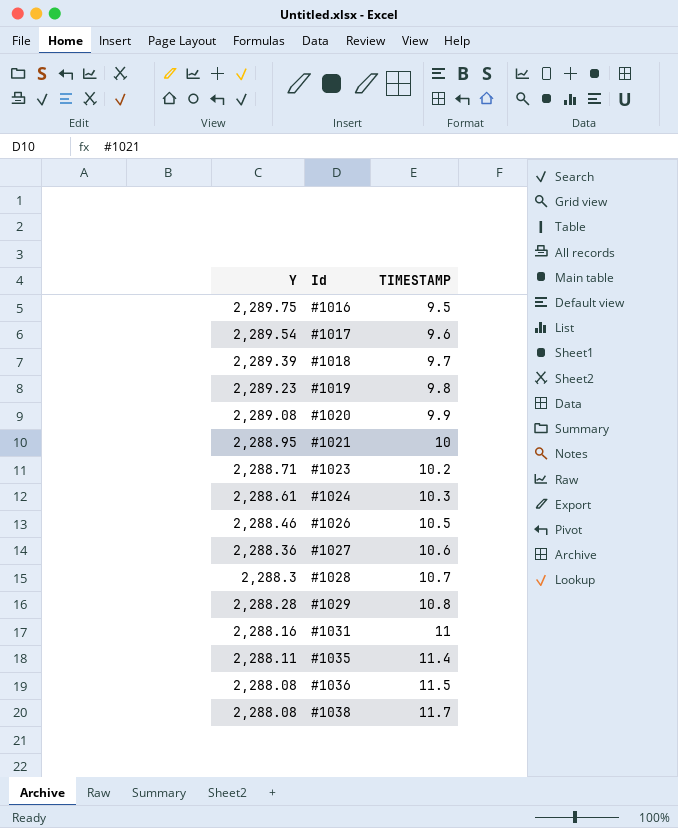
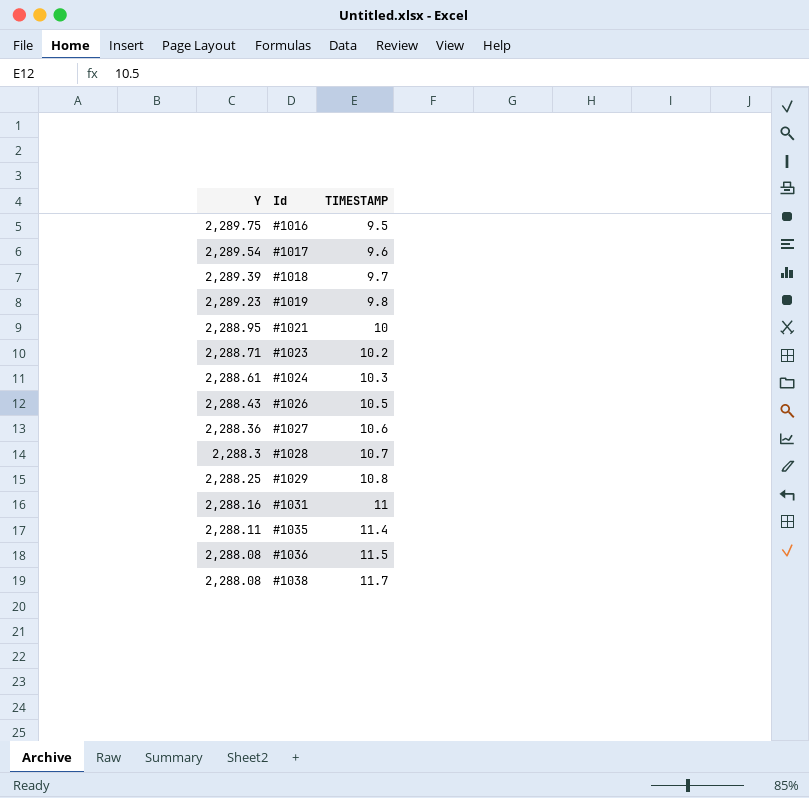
row #1020: 2,289.08 | 9.9 -> none
#1026 | Y: 2,288.46 -> 2,288.43
#1029 | Y: 2,288.28 -> 2,288.25

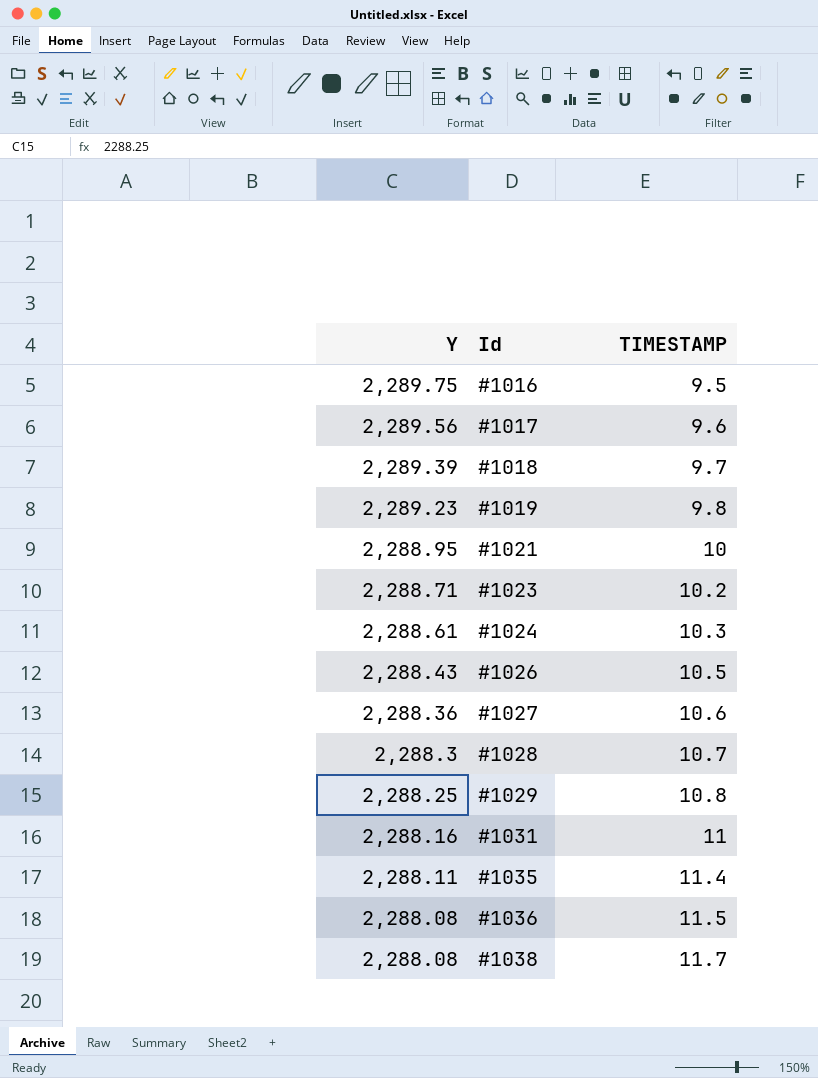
#1017 | Y: 2,289.54 -> 2,289.56

